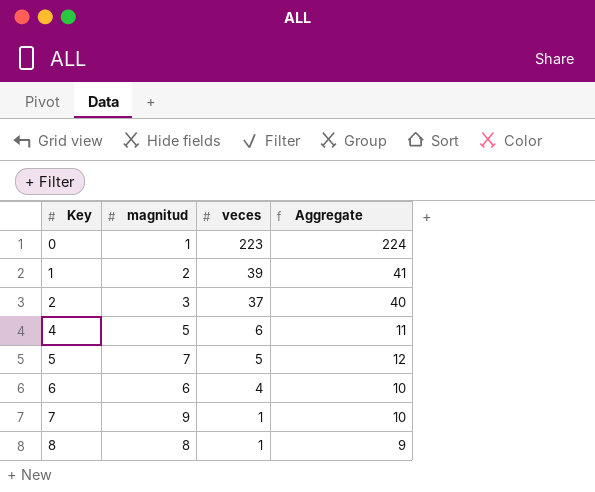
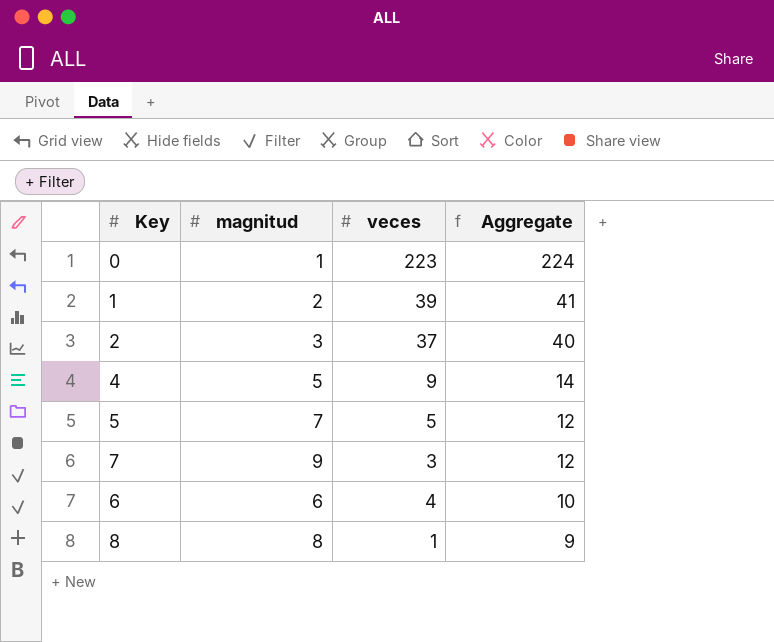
row order: Key ascending -> Aggregate descending
4 | veces: 6 -> 9
4 | Aggregate: 11 -> 14
7 | veces: 1 -> 3
7 | Aggregate: 10 -> 12

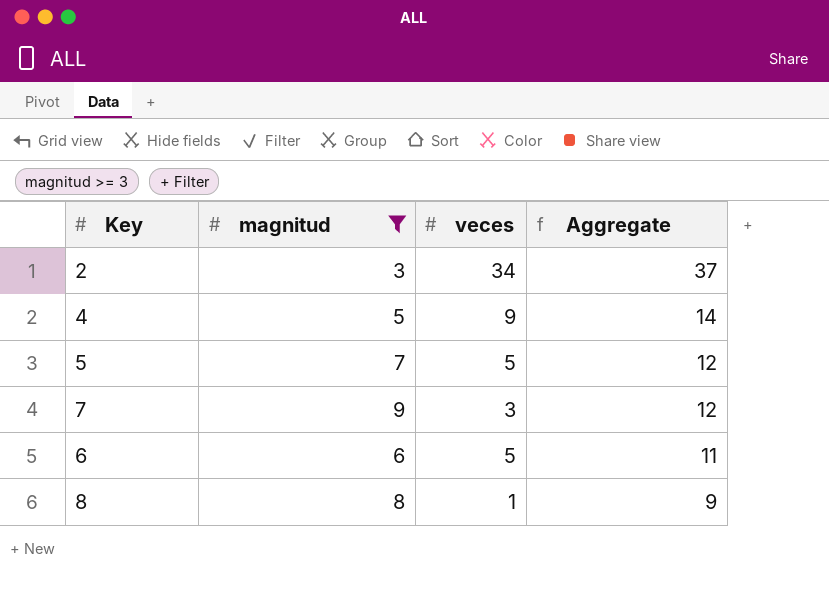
filter: none -> magnitud >= 3
2 | veces: 37 -> 34
2 | Aggregate: 40 -> 37
6 | veces: 4 -> 5
6 | Aggregate: 10 -> 11

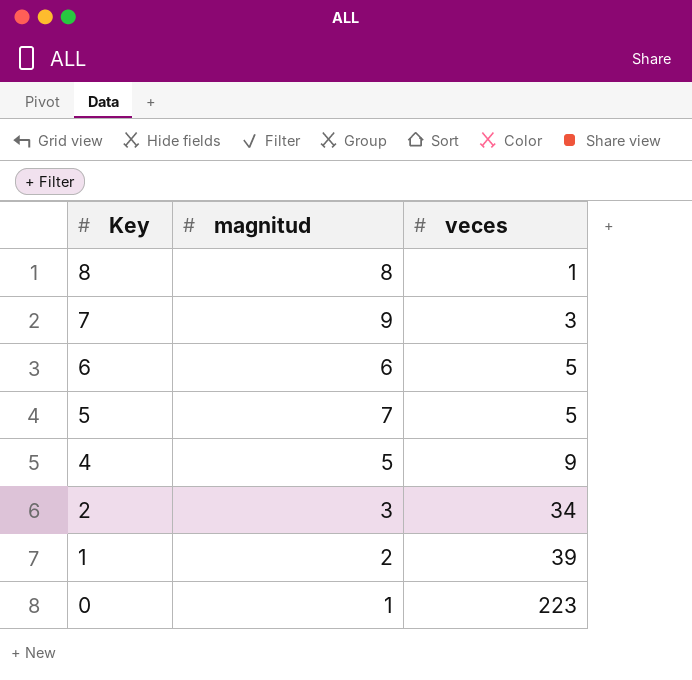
filter: magnitud >= 3 -> none
row order: Aggregate descending -> Key descending
column Aggregate | formula: [magnitud] + [veces] -> none

